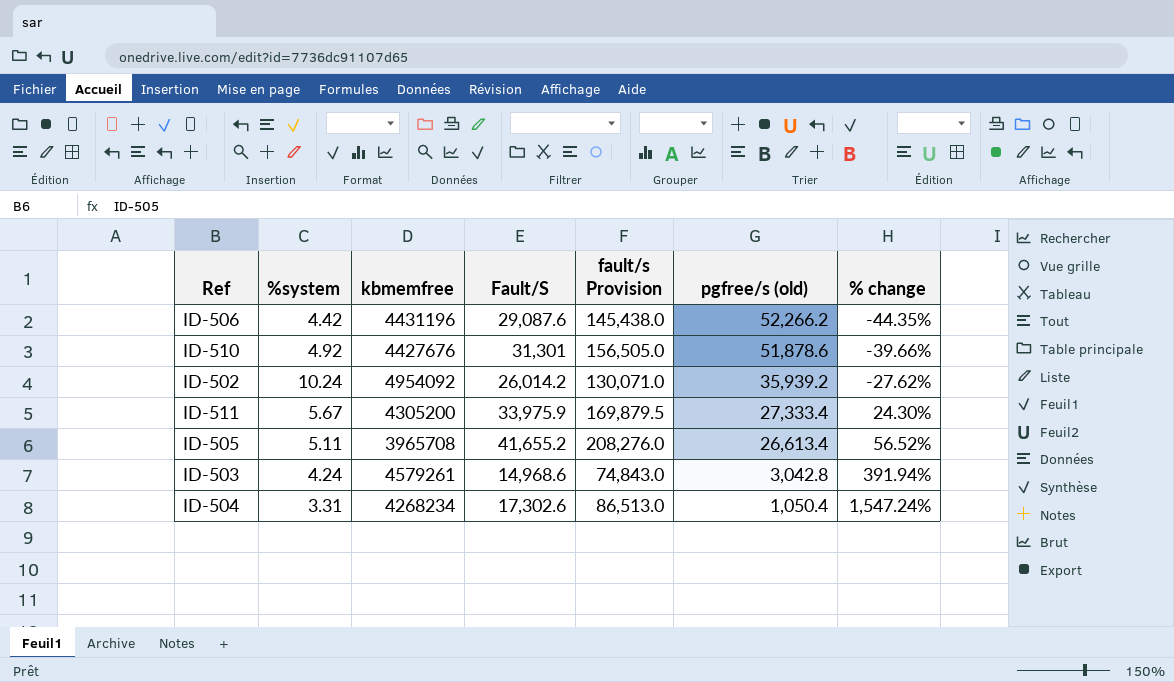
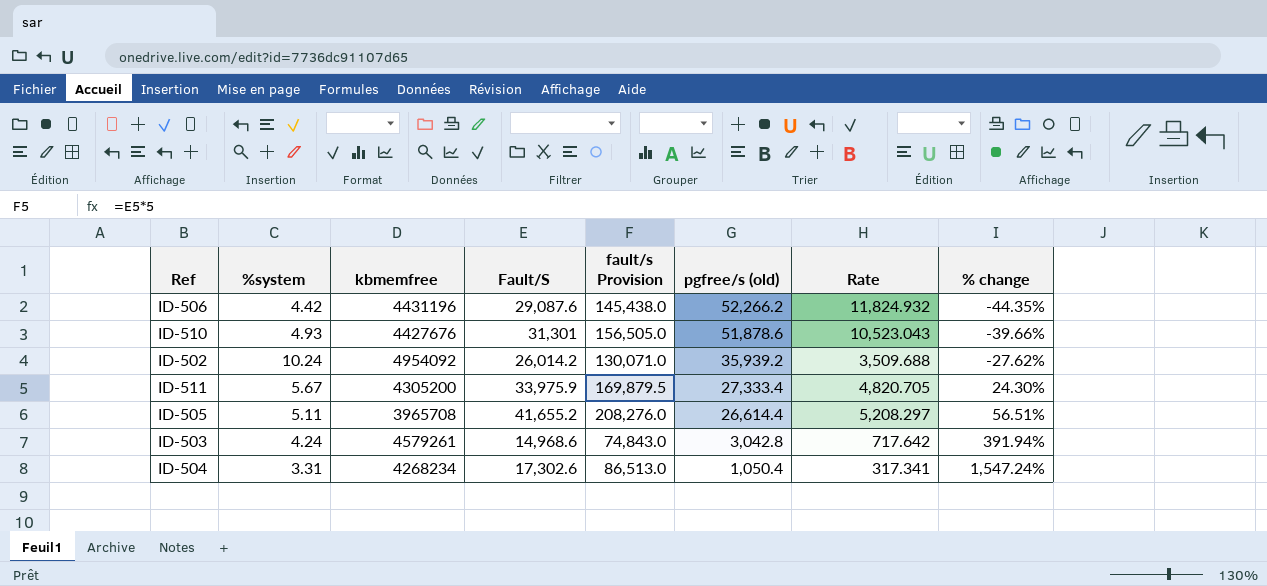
column Rate | formula: none -> [pgfree/s (old)] / [%system]
ID-510 | %system: 4.92 -> 4.93
ID-505 | pgfree/s (old): 26,613.4 -> 26,614.4
ID-505 | % change: 56.52% -> 56.51%

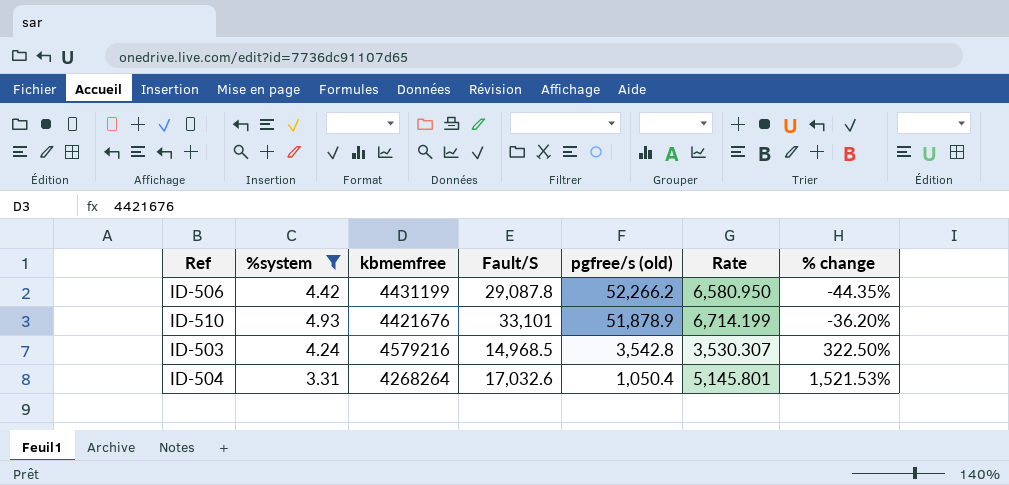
filter: none -> %system <= 4.93
column fault/s Provision | formula: [Fault/S] * 5 -> none
column Rate | formula: [pgfree/s (old)] / [%system] -> [Fault/S] / [%system]
ID-506 | kbmemfree: 4431196 -> 4431199
ID-506 | Fault/S: 29,087.6 -> 29,087.8
ID-510 | kbmemfree: 4427676 -> 4421676
ID-510 | Fault/S: 31,301 -> 33,101
ID-510 | pgfree/s (old): 51,878.6 -> 51,878.9
ID-510 | % change: -39.66% -> -36.20%
ID-503 | kbmemfree: 4579261 -> 4579216
ID-503 | Fault/S: 14,968.6 -> 14,968.5
ID-503 | pgfree/s (old): 3,042.8 -> 3,542.8
ID-503 | % change: 391.94% -> 322.50%
ID-504 | kbmemfree: 4268234 -> 4268264
ID-504 | Fault/S: 17,302.6 -> 17,032.6
ID-504 | % change: 1,547.24% -> 1,521.53%

